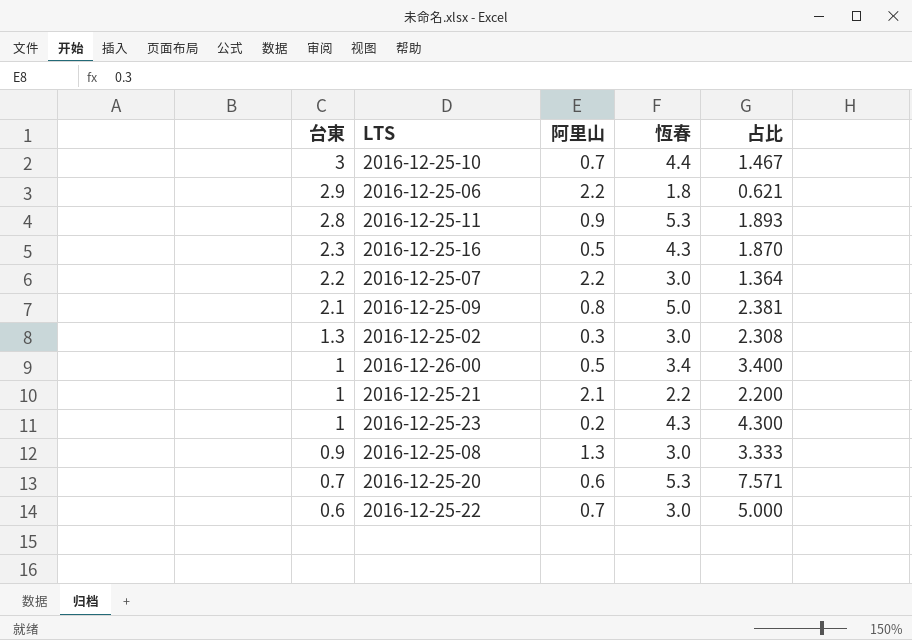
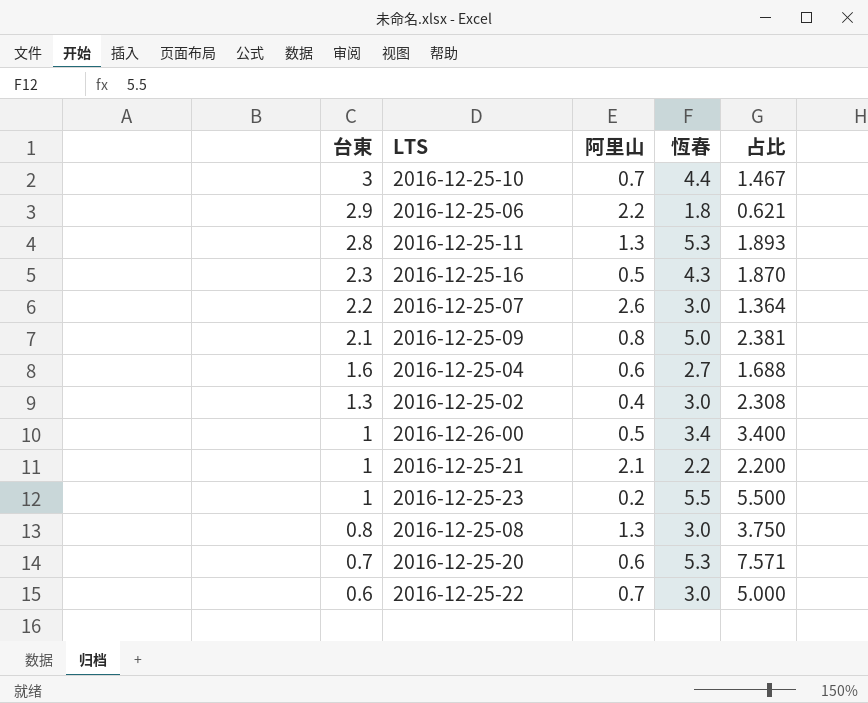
2016-12-25-11 | 阿里山: 0.9 -> 1.3
2016-12-25-07 | 阿里山: 2.2 -> 2.6
row 2016-12-25-04: none -> 1.6 | 0.6 | 2.7 | 1.688
2016-12-25-02 | 阿里山: 0.3 -> 0.4
2016-12-25-23 | 恆春: 4.3 -> 5.5
2016-12-25-23 | 占比: 4.300 -> 5.500
2016-12-25-08 | 台東: 0.9 -> 0.8
2016-12-25-08 | 占比: 3.333 -> 3.750

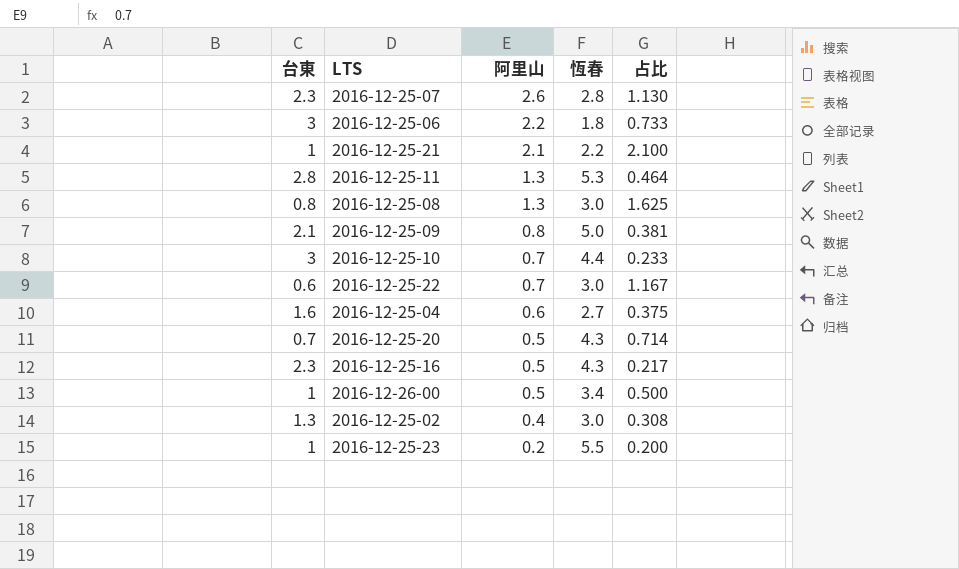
row order: 台東 descending -> 阿里山 descending
column 占比 | formula: [恆春] / [台東] -> [阿里山] / [台東]
2016-12-25-07 | 台東: 2.2 -> 2.3
2016-12-25-07 | 恆春: 3.0 -> 2.8
2016-12-25-06 | 台東: 2.9 -> 3
2016-12-25-20 | 阿里山: 0.6 -> 0.5
2016-12-25-20 | 恆春: 5.3 -> 4.3

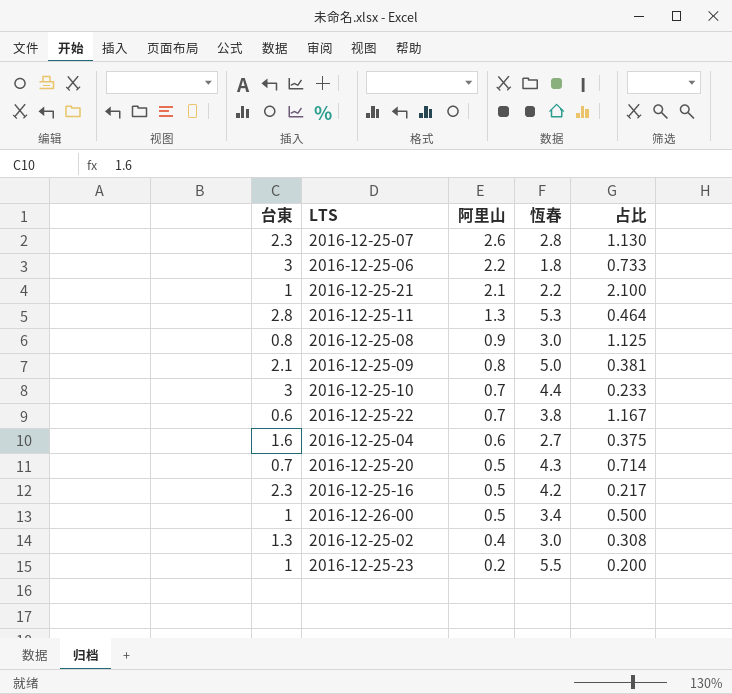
2016-12-25-08 | 阿里山: 1.3 -> 0.9
2016-12-25-08 | 占比: 1.625 -> 1.125
2016-12-25-22 | 恆春: 3.0 -> 3.8
2016-12-25-16 | 恆春: 4.3 -> 4.2

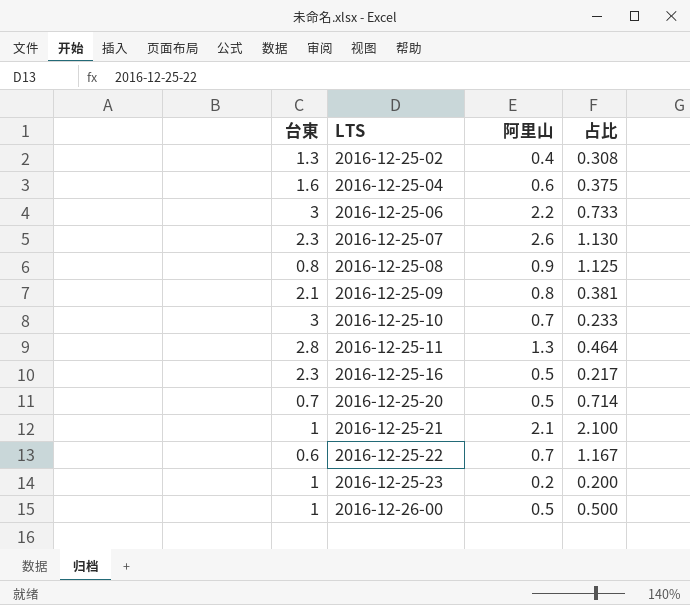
row order: 阿里山 descending -> LTS ascending
column 恆春 | position: 4 -> none

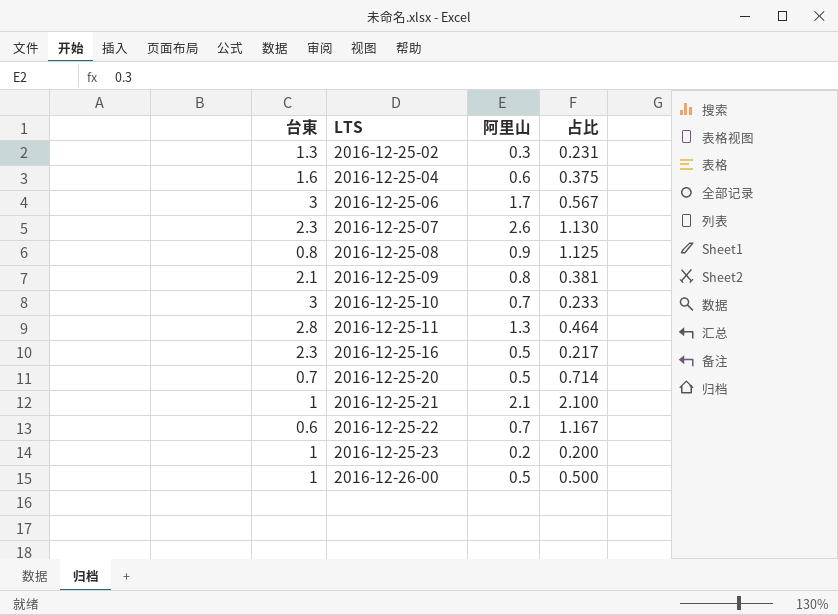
2016-12-25-02 | 阿里山: 0.4 -> 0.3
2016-12-25-02 | 占比: 0.308 -> 0.231
2016-12-25-06 | 阿里山: 2.2 -> 1.7
2016-12-25-06 | 占比: 0.733 -> 0.567

